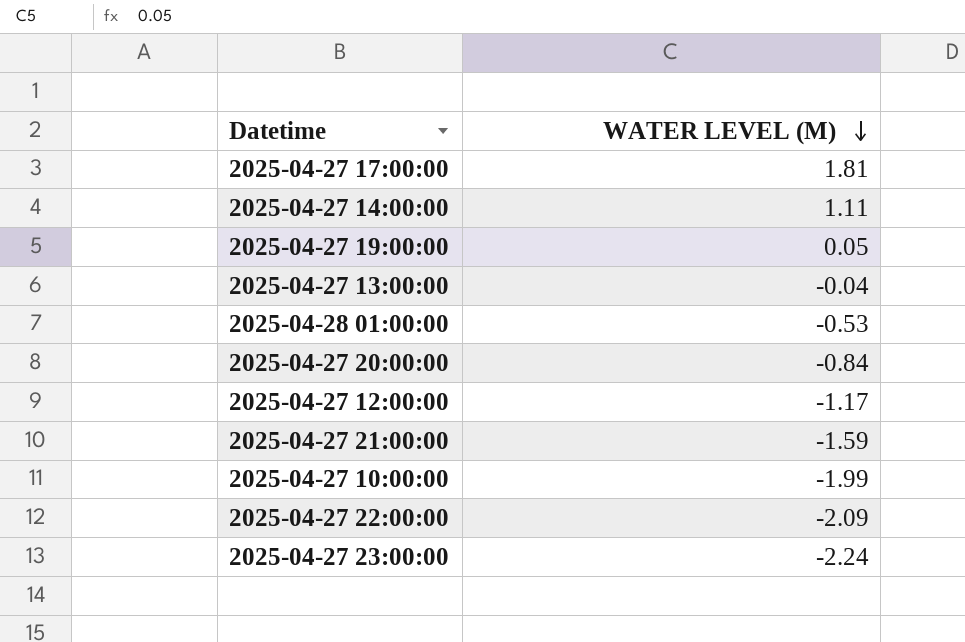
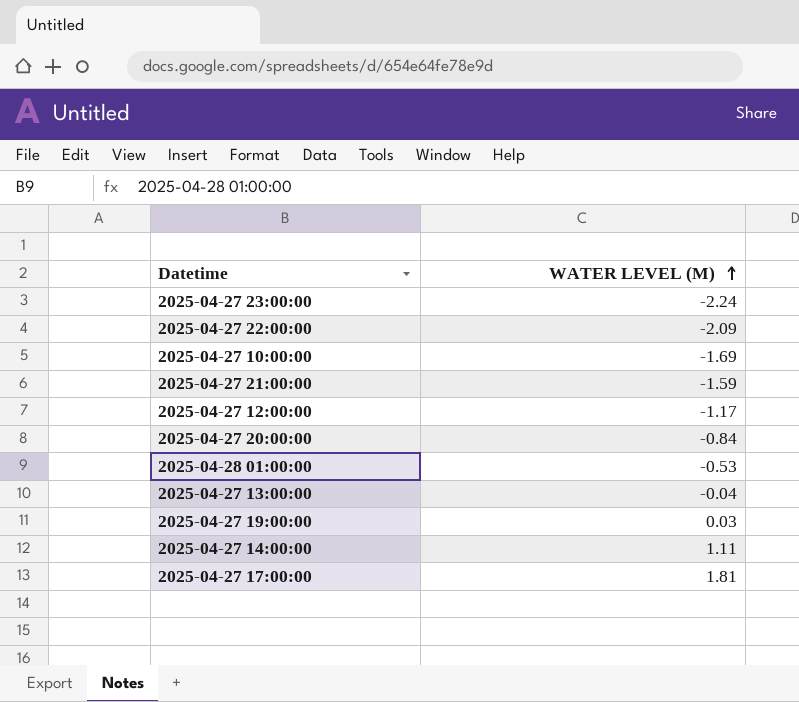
row order: WATER LEVEL (M) descending -> WATER LEVEL (M) ascending
2025-04-27 10:00:00 | WATER LEVEL (M): -1.99 -> -1.69
2025-04-27 19:00:00 | WATER LEVEL (M): 0.05 -> 0.03

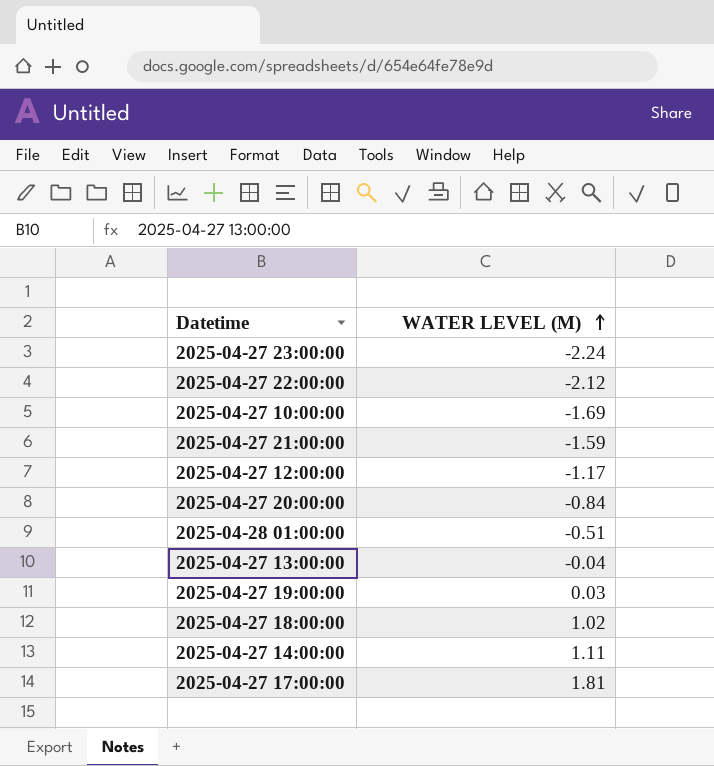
2025-04-27 22:00:00 | WATER LEVEL (M): -2.09 -> -2.12
2025-04-28 01:00:00 | WATER LEVEL (M): -0.53 -> -0.51
row 2025-04-27 18:00:00: none -> 1.02

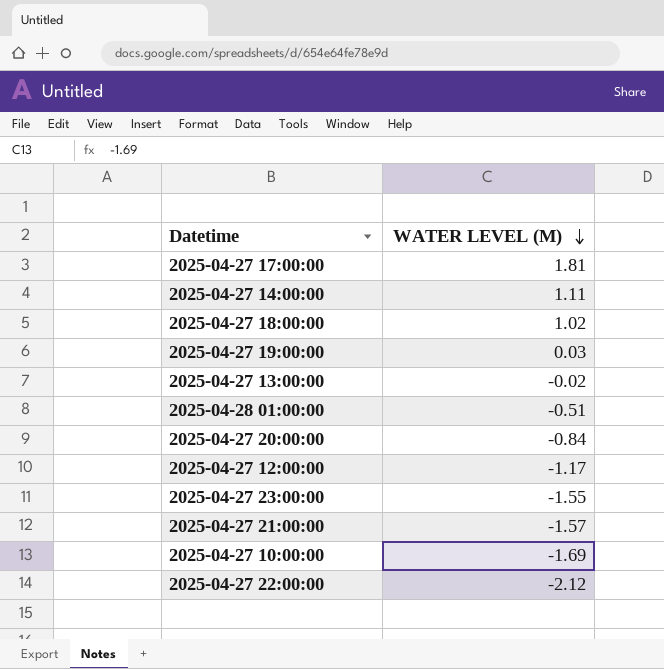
row order: WATER LEVEL (M) ascending -> WATER LEVEL (M) descending
2025-04-27 13:00:00 | WATER LEVEL (M): -0.04 -> -0.02
2025-04-27 23:00:00 | WATER LEVEL (M): -2.24 -> -1.55
2025-04-27 21:00:00 | WATER LEVEL (M): -1.59 -> -1.57

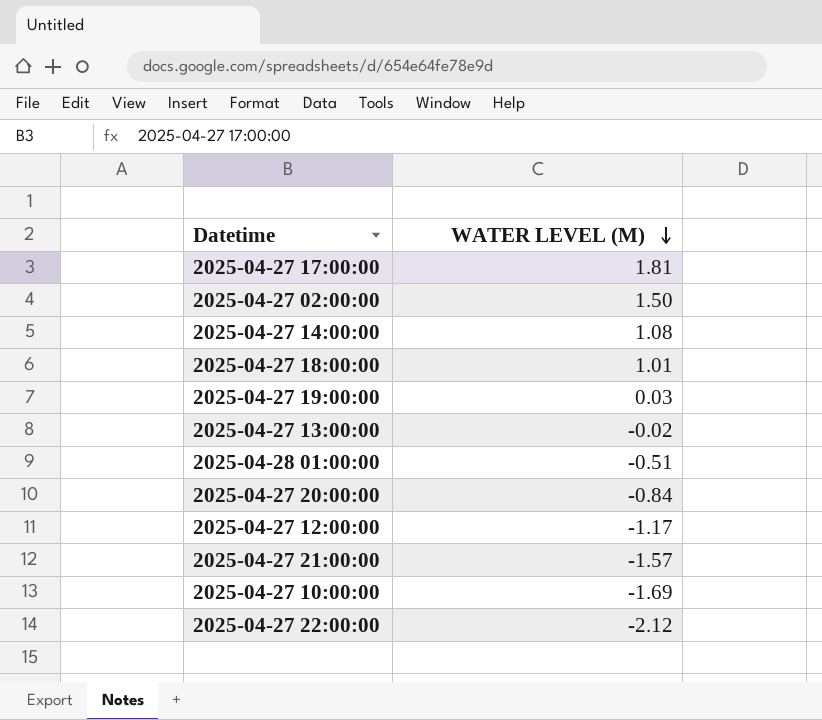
row 2025-04-27 23:00:00: -1.55 -> none
row 2025-04-27 02:00:00: none -> 1.50
2025-04-27 14:00:00 | WATER LEVEL (M): 1.11 -> 1.08
2025-04-27 18:00:00 | WATER LEVEL (M): 1.02 -> 1.01

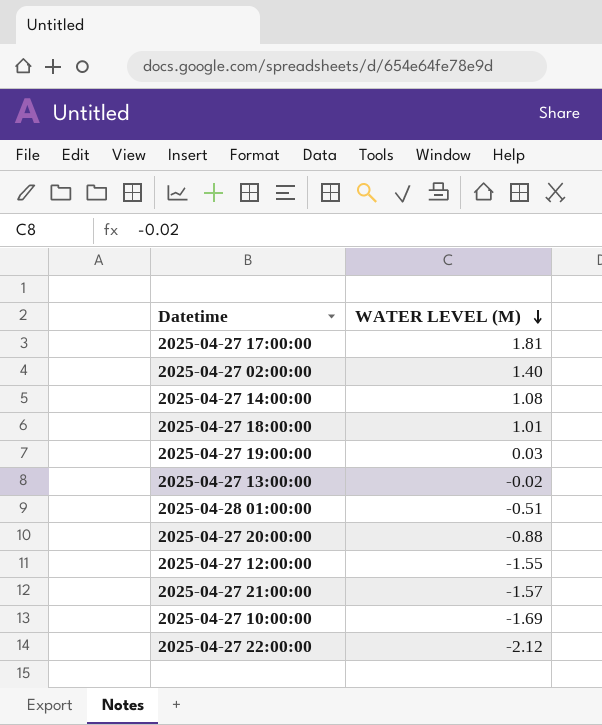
2025-04-27 02:00:00 | WATER LEVEL (M): 1.50 -> 1.40
2025-04-27 20:00:00 | WATER LEVEL (M): -0.84 -> -0.88
2025-04-27 12:00:00 | WATER LEVEL (M): -1.17 -> -1.55

